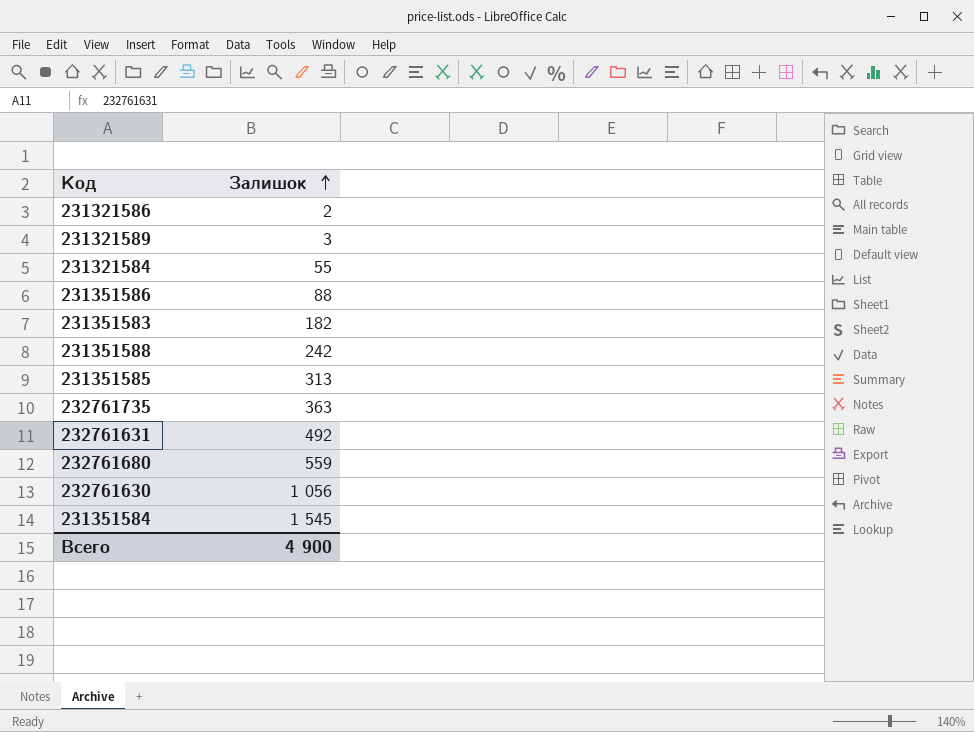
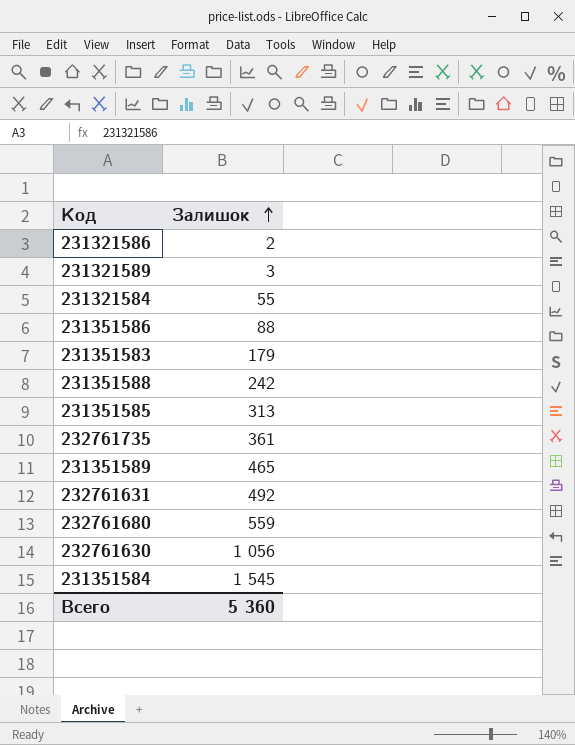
231351583 | Залишок: 182 -> 179
232761735 | Залишок: 363 -> 361
row 231351589: none -> 465
Всего | Залишок: 4 900 -> 5 360

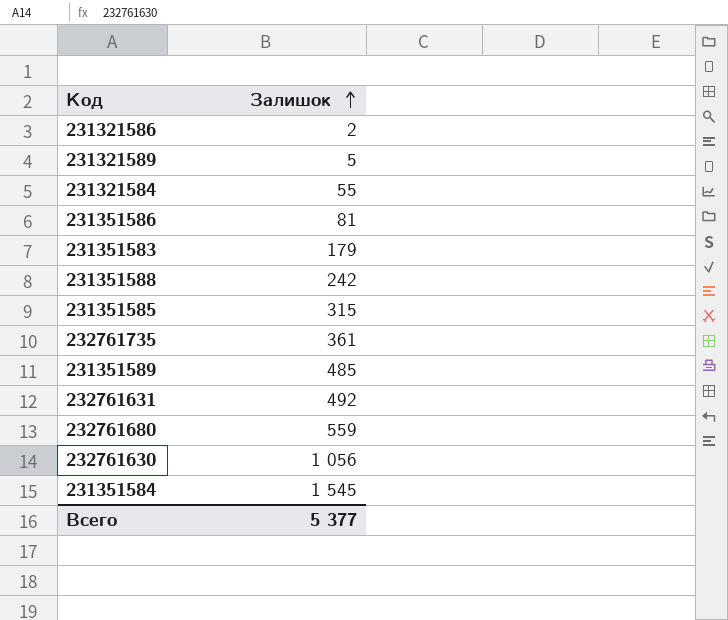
231321589 | Залишок: 3 -> 5
231351586 | Залишок: 88 -> 81
231351585 | Залишок: 313 -> 315
231351589 | Залишок: 465 -> 485
Всего | Залишок: 5 360 -> 5 377

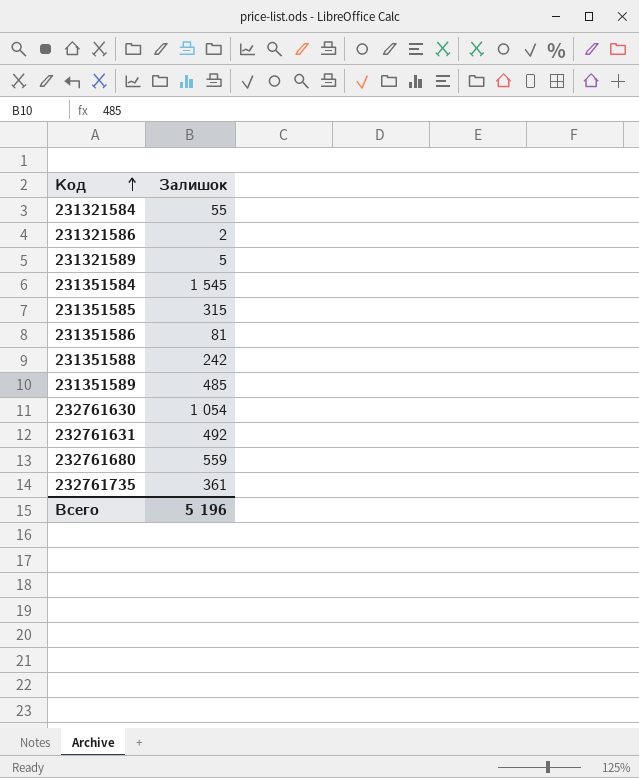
row order: Залишок ascending -> Код ascending
row 231351583: 179 -> none
232761630 | Залишок: 1 056 -> 1 054
Всего | Залишок: 5 377 -> 5 196

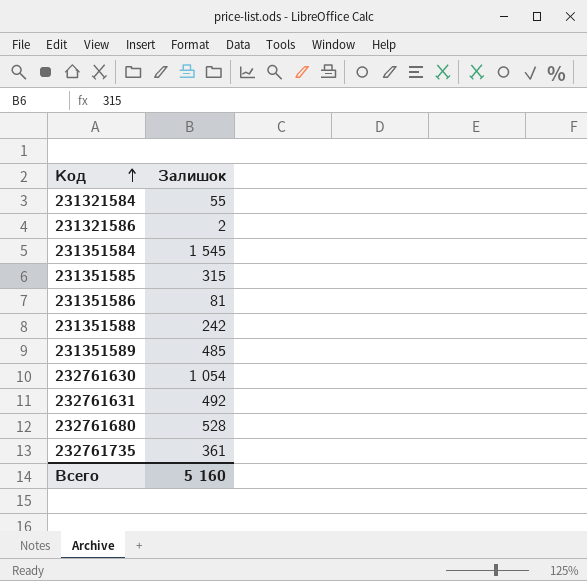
row 231321589: 5 -> none
232761680 | Залишок: 559 -> 528
Всего | Залишок: 5 196 -> 5 160

